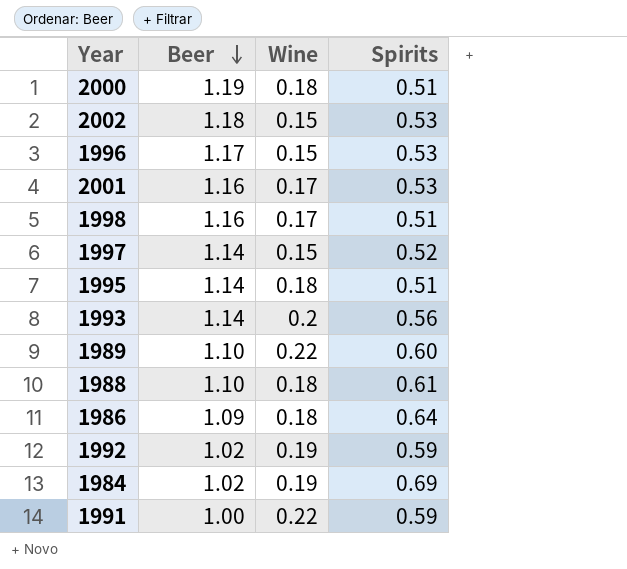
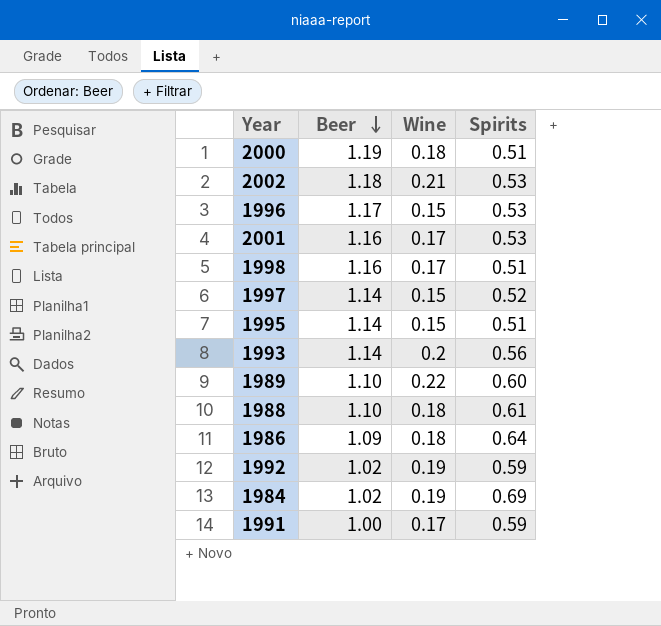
2002 | Wine: 0.15 -> 0.21
1995 | Wine: 0.18 -> 0.15
1991 | Wine: 0.22 -> 0.17

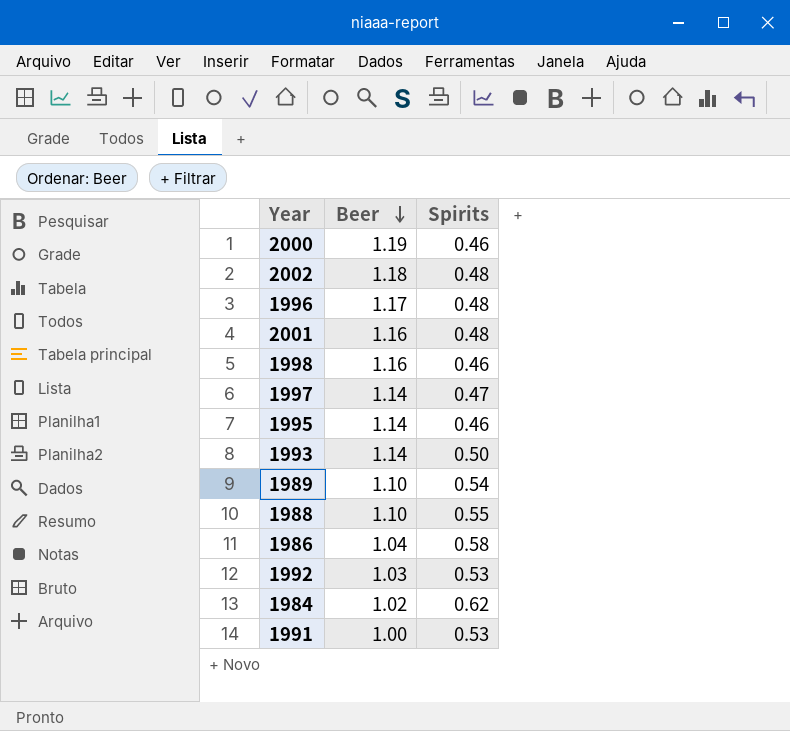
column Wine | position: 3 -> none
2000 | Spirits: 0.51 -> 0.46
2002 | Spirits: 0.53 -> 0.48
1996 | Spirits: 0.53 -> 0.48
2001 | Spirits: 0.53 -> 0.48
1998 | Spirits: 0.51 -> 0.46
1997 | Spirits: 0.52 -> 0.47
1995 | Spirits: 0.51 -> 0.46
1993 | Spirits: 0.56 -> 0.50
1989 | Spirits: 0.60 -> 0.54
1988 | Spirits: 0.61 -> 0.55
1986 | Beer: 1.09 -> 1.04
1986 | Spirits: 0.64 -> 0.58
1992 | Beer: 1.02 -> 1.03
1992 | Spirits: 0.59 -> 0.53
1984 | Spirits: 0.69 -> 0.62
1991 | Spirits: 0.59 -> 0.53

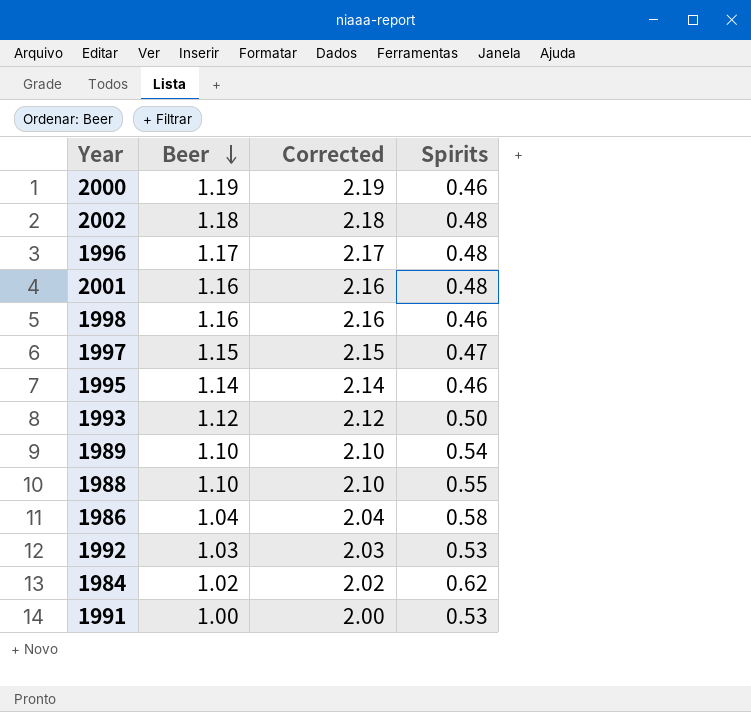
column Corrected | formula: none -> [Beer] + 1
1997 | Beer: 1.14 -> 1.15
1993 | Beer: 1.14 -> 1.12

